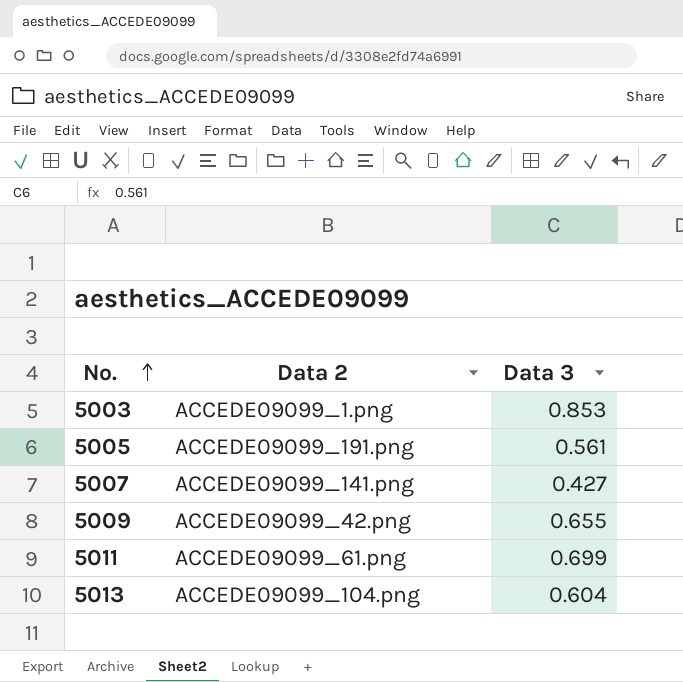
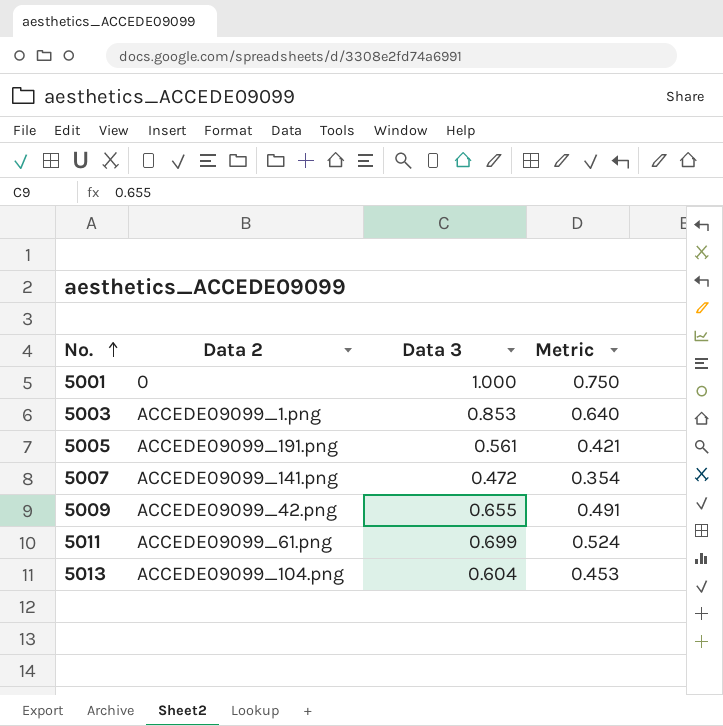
column Metric | formula: none -> [Data 3] * 0.75
row 5001: none -> 0 | 1.000 | 0.750
5007 | Data 3: 0.427 -> 0.472

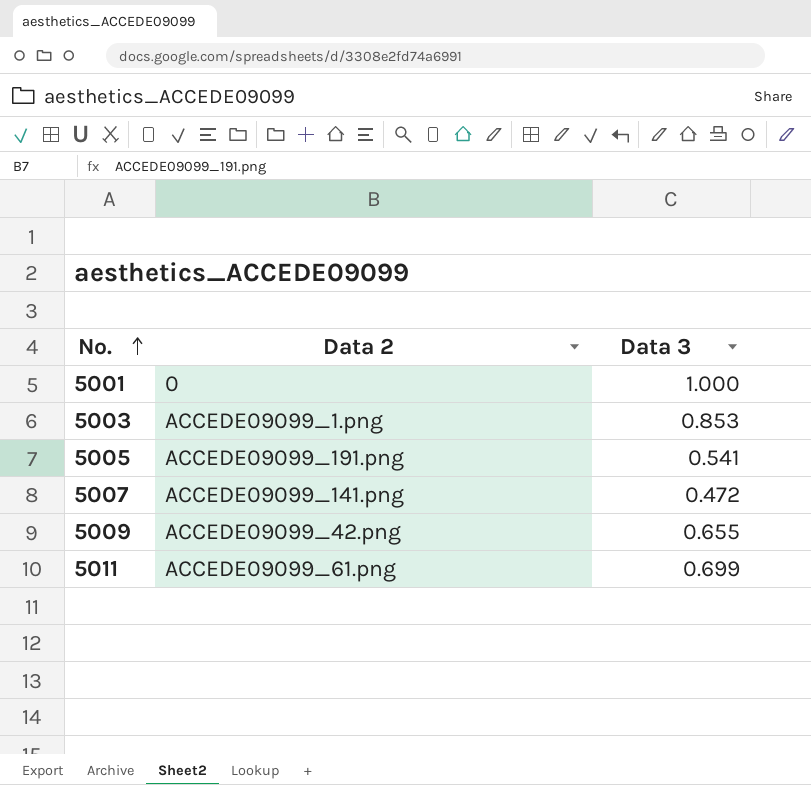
column Metric | formula: [Data 3] * 0.75 -> none
row 5013: ACCEDE09099_104.png | 0.604 | 0.453 -> none
5005 | Data 3: 0.561 -> 0.541

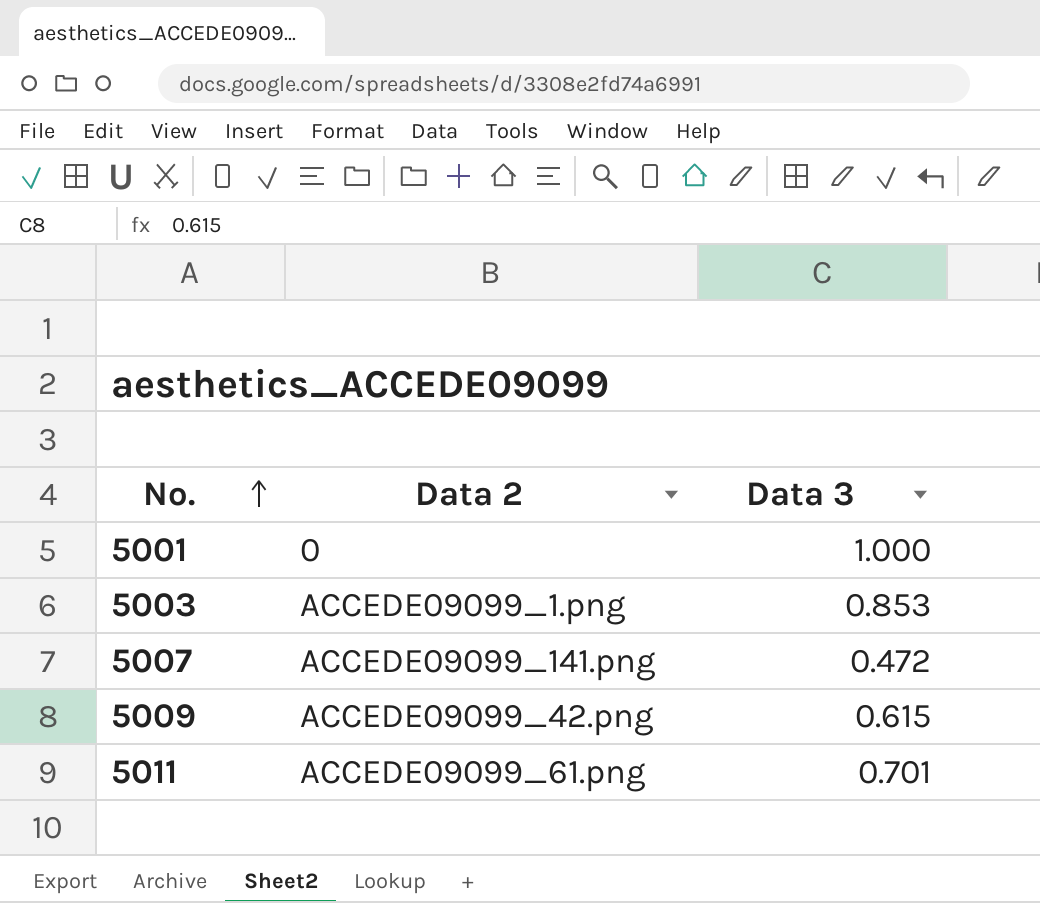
row 5005: ACCEDE09099_191.png | 0.541 -> none
5009 | Data 3: 0.655 -> 0.615
5011 | Data 3: 0.699 -> 0.701

